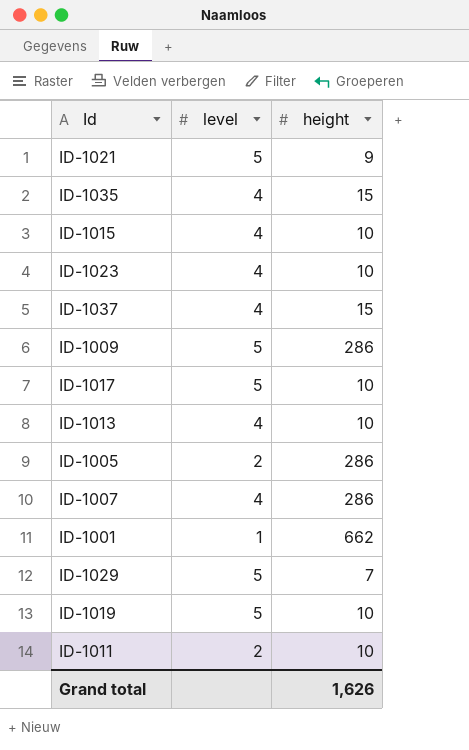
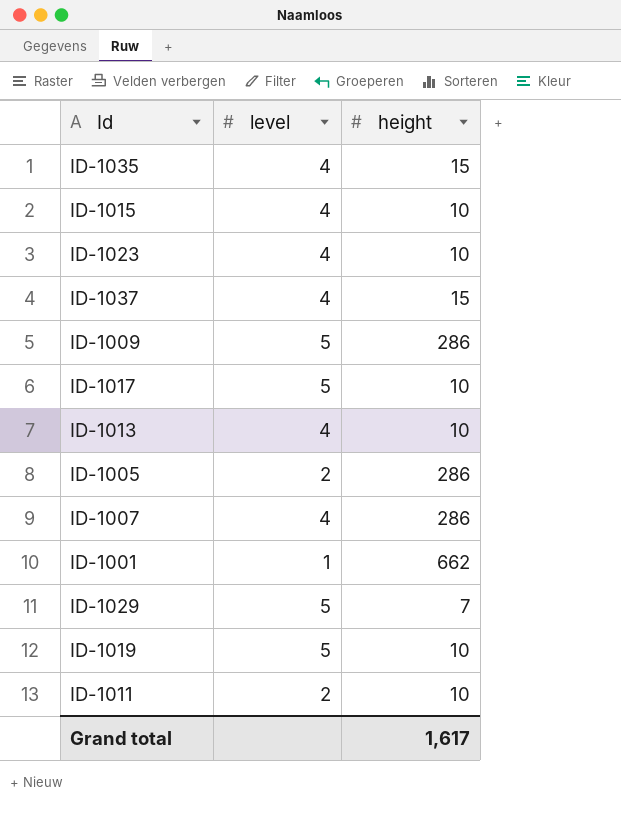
row ID-1021: 5 | 9 -> none
Grand total | height: 1,626 -> 1,617

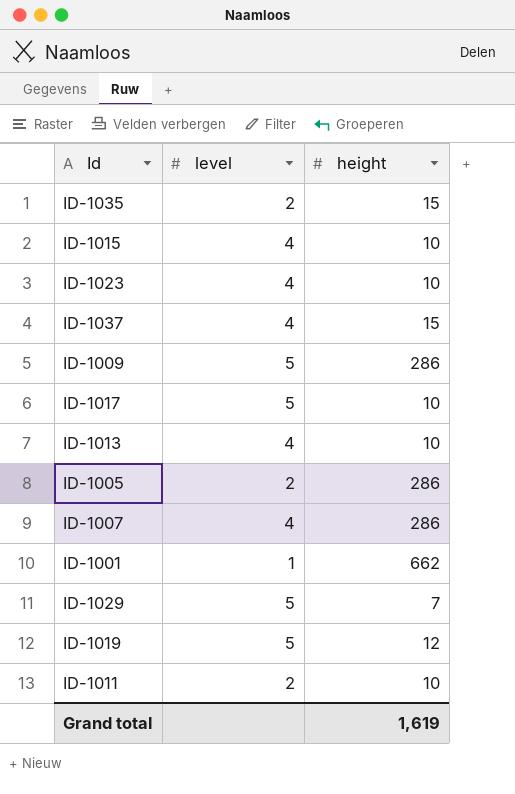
ID-1035 | level: 4 -> 2
ID-1019 | height: 10 -> 12
Grand total | height: 1,617 -> 1,619

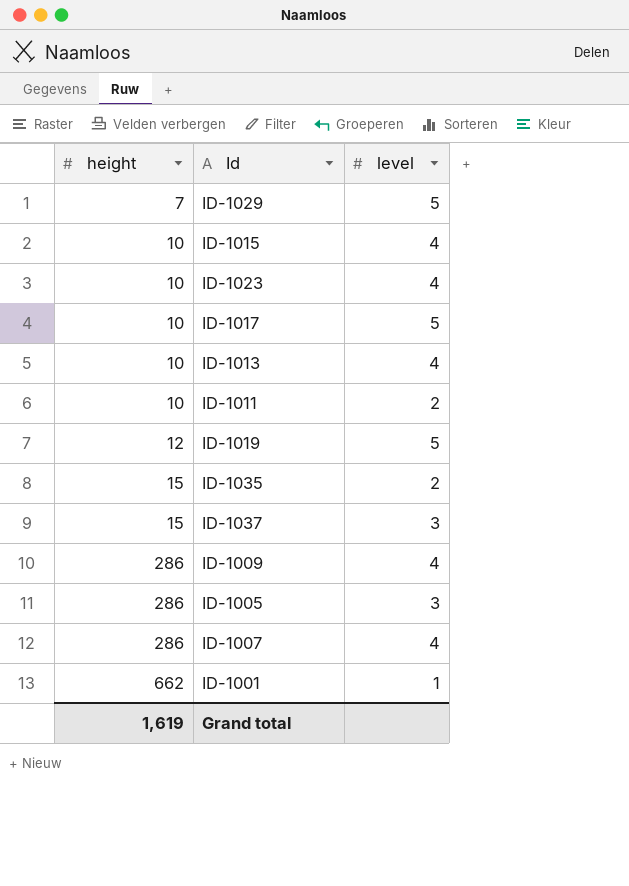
row order: none -> height ascending
column height | position: 3 -> 1
ID-1037 | level: 4 -> 3
ID-1009 | level: 5 -> 4
ID-1005 | level: 2 -> 3

